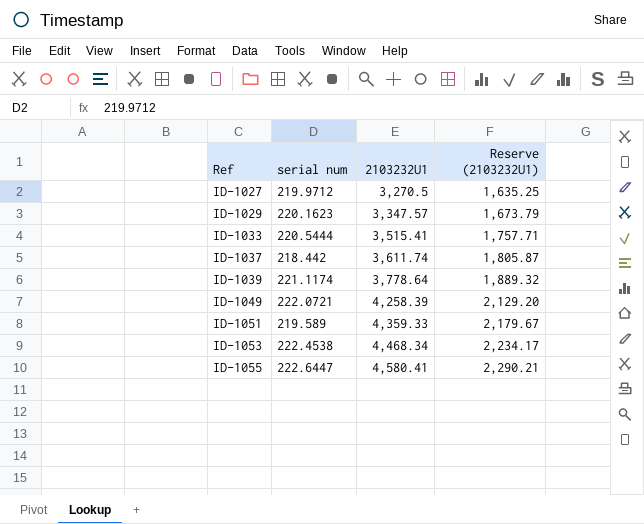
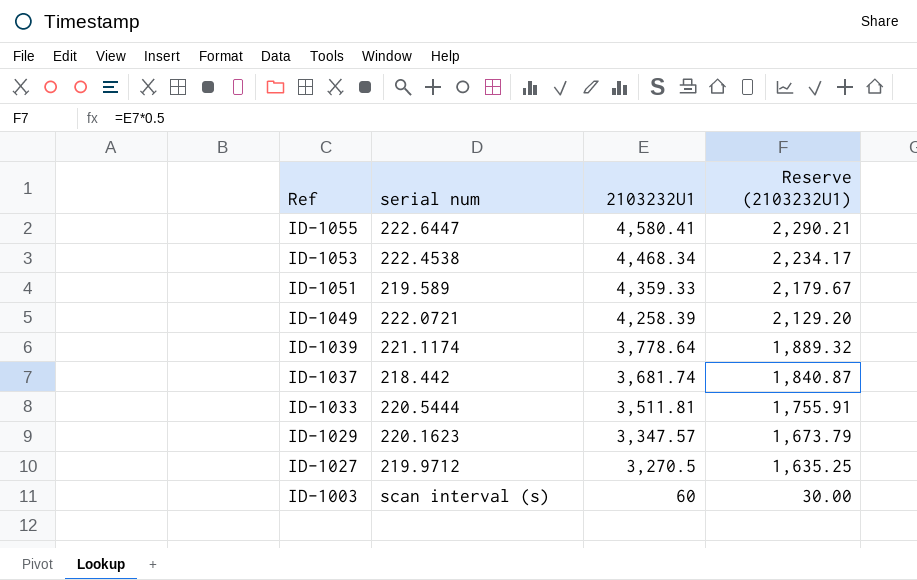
row order: Ref ascending -> Ref descending
ID-1037 | 2103232U1: 3,611.74 -> 3,681.74
ID-1037 | Reserve (2103232U1): 1,805.87 -> 1,840.87
ID-1033 | 2103232U1: 3,515.41 -> 3,511.81
ID-1033 | Reserve (2103232U1): 1,757.71 -> 1,755.91
row ID-1003: none -> scan interval (s) | 60 | 30.00

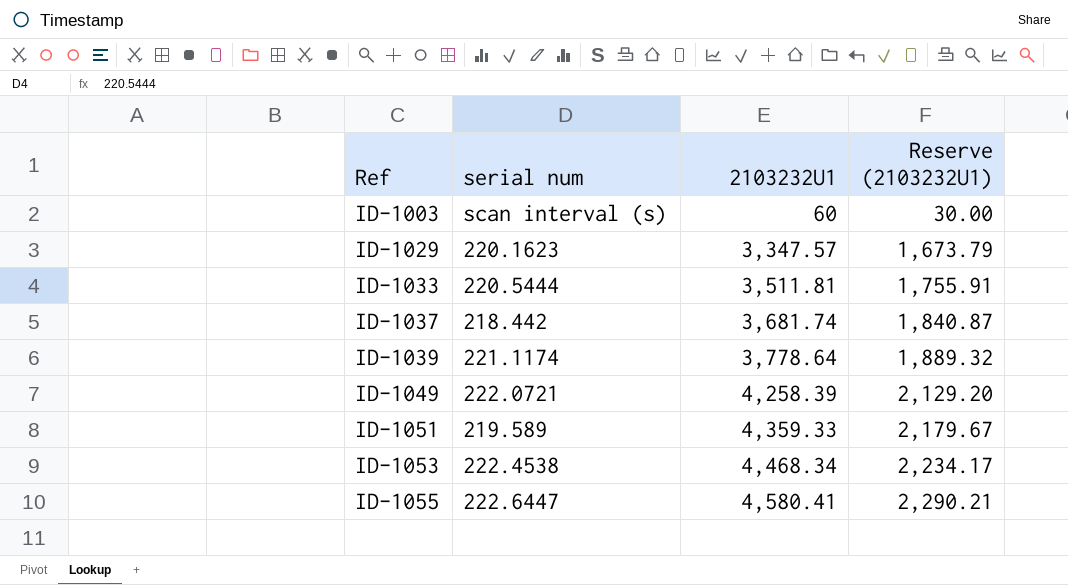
row order: Ref descending -> Ref ascending
row ID-1027: 219.9712 | 3,270.5 | 1,635.25 -> none

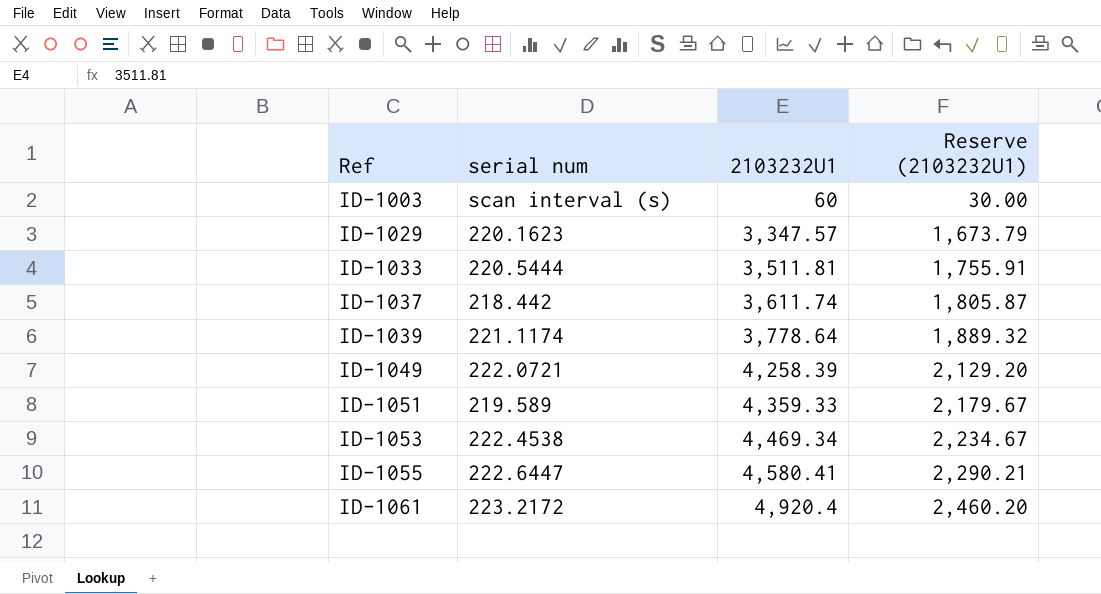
ID-1037 | 2103232U1: 3,681.74 -> 3,611.74
ID-1037 | Reserve (2103232U1): 1,840.87 -> 1,805.87
ID-1053 | 2103232U1: 4,468.34 -> 4,469.34
ID-1053 | Reserve (2103232U1): 2,234.17 -> 2,234.67
row ID-1061: none -> 223.2172 | 4,920.4 | 2,460.20

